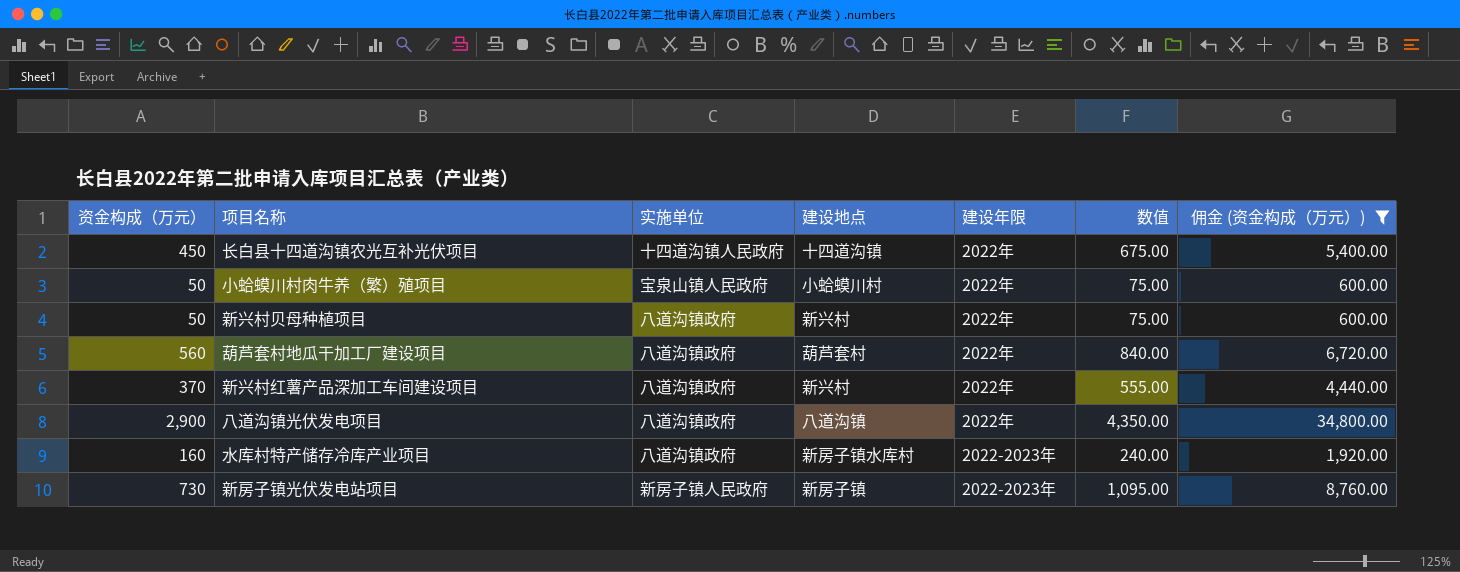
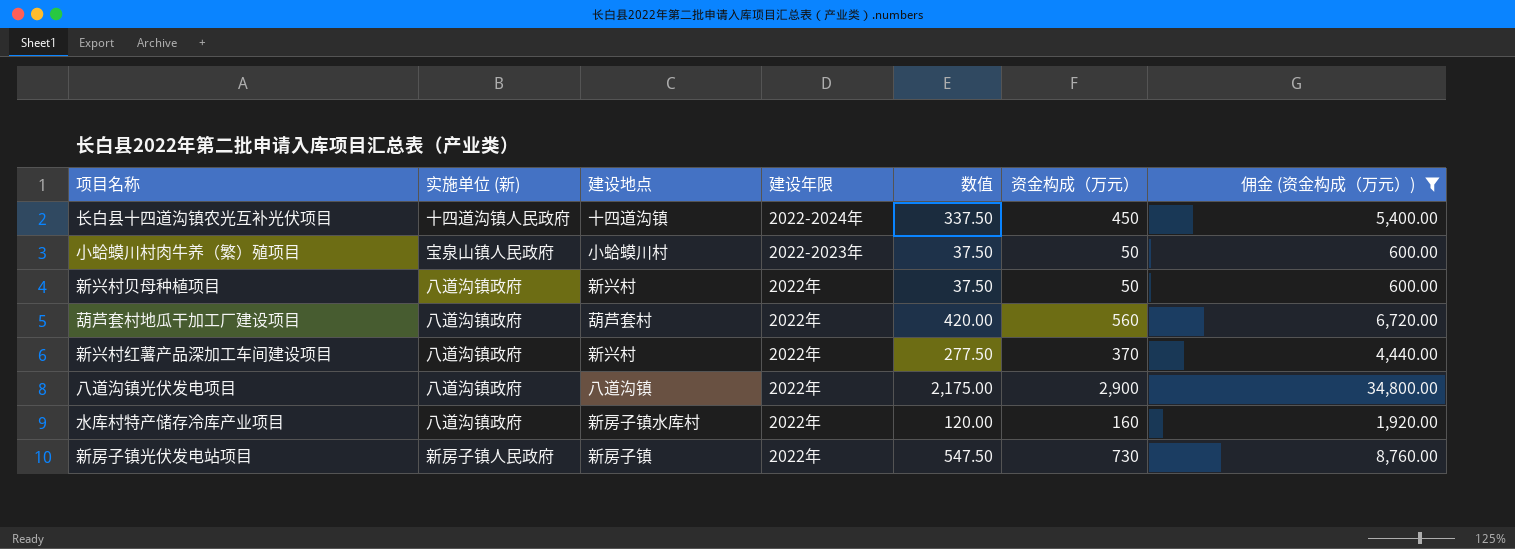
column name: 实施单位 -> 实施单位 (新)
column 数值 | formula: [资金构成（万元）] * 1.5 -> [资金构成（万元）] * 0.75
column 资金构成（万元） | position: 1 -> 6
长白县十四道沟镇农光互补光伏项目 | 建设年限: 2022年 -> 2022-2024年
小蛤蟆川村肉牛养（繁）殖项目 | 建设年限: 2022年 -> 2022-2023年
水库村特产储存冷库产业项目 | 建设年限: 2022-2023年 -> 2022年
新房子镇光伏发电站项目 | 建设年限: 2022-2023年 -> 2022年

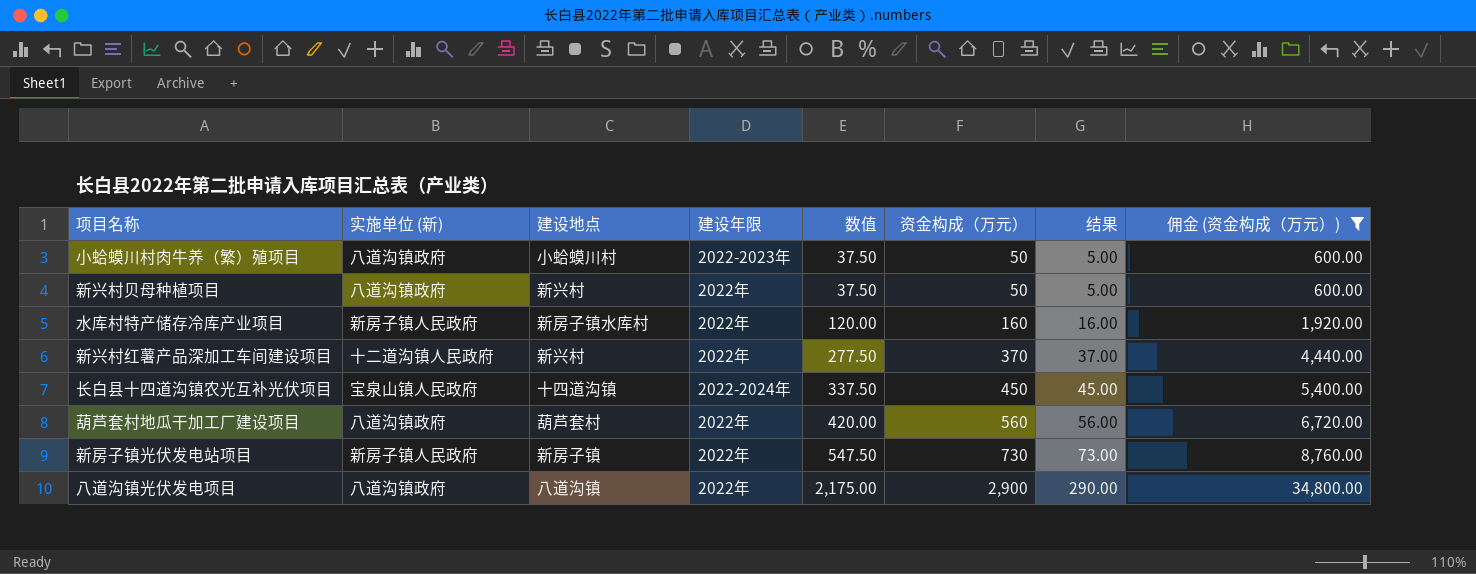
row order: none -> 数值 ascending
column 结果 | formula: none -> [资金构成（万元）] * 0.1
小蛤蟆川村肉牛养（繁）殖项目 | 实施单位 (新): 宝泉山镇人民政府 -> 八道沟镇政府
水库村特产储存冷库产业项目 | 实施单位 (新): 八道沟镇政府 -> 新房子镇人民政府
新兴村红薯产品深加工车间建设项目 | 实施单位 (新): 八道沟镇政府 -> 十二道沟镇人民政府
长白县十四道沟镇农光互补光伏项目 | 实施单位 (新): 十四道沟镇人民政府 -> 宝泉山镇人民政府

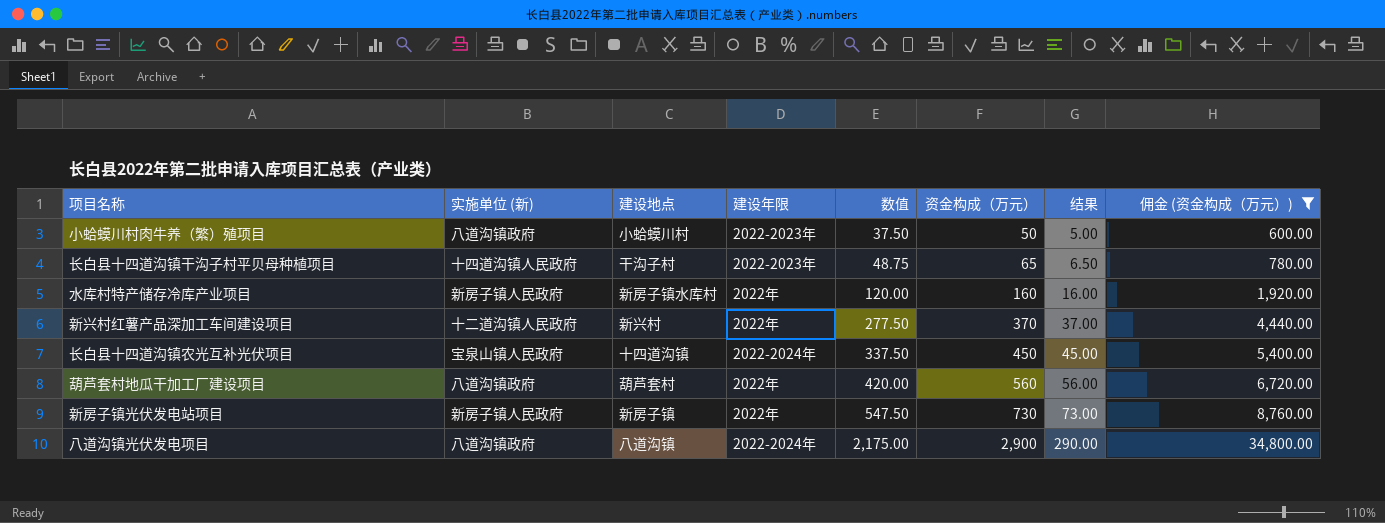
row 新兴村贝母种植项目: 八道沟镇政府 | 新兴村 | 2022年 | 37.50 | 50 | 5.00 | 600.00 -> none
row 长白县十四道沟镇干沟子村平贝母种植项目: none -> 十四道沟镇人民政府 | 干沟子村 | 2022-2023年 | 48.75 | 65 | 6.50 | 780.00
八道沟镇光伏发电项目 | 建设年限: 2022年 -> 2022-2024年

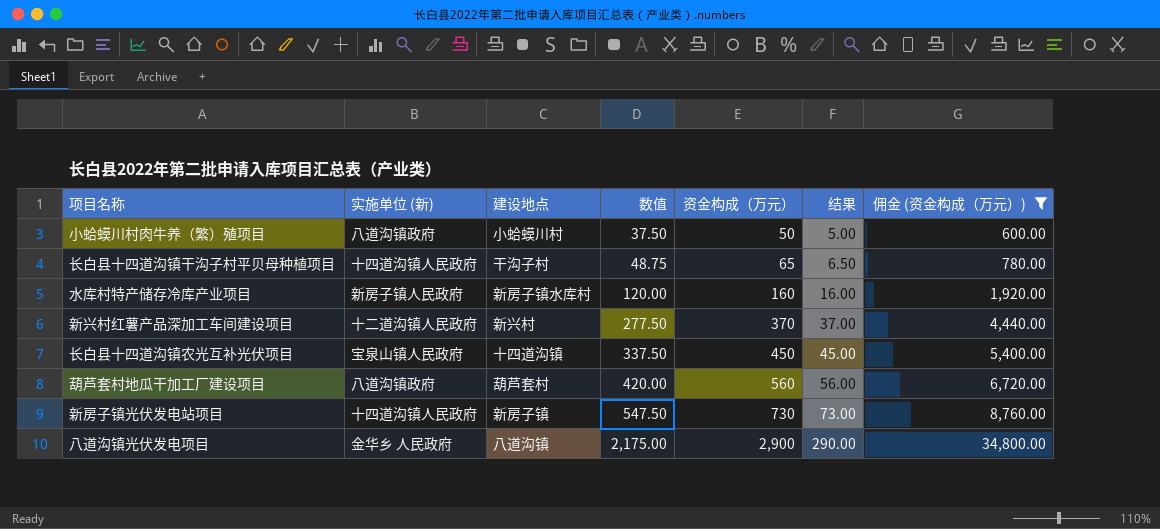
column 建设年限 | position: 4 -> none
新房子镇光伏发电站项目 | 实施单位 (新): 新房子镇人民政府 -> 十四道沟镇人民政府
八道沟镇光伏发电项目 | 实施单位 (新): 八道沟镇政府 -> 金华乡 人民政府

